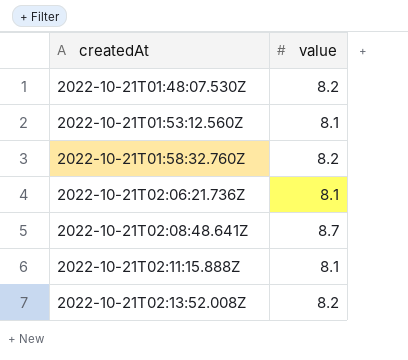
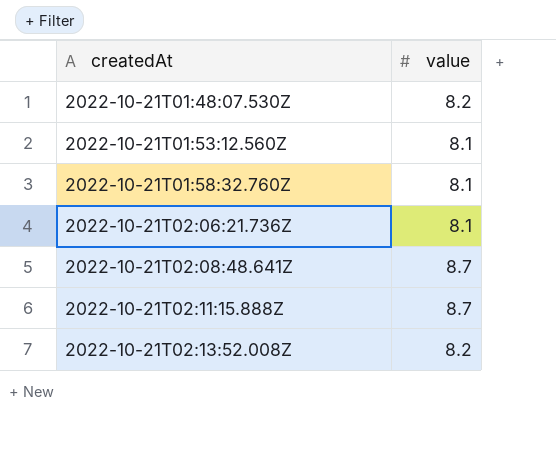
2022-10-21T01:58:32.760Z | value: 8.2 -> 8.1
2022-10-21T02:11:15.888Z | value: 8.1 -> 8.7

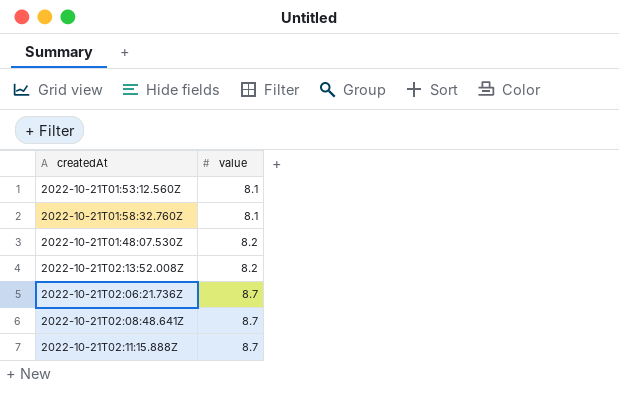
row order: createdAt ascending -> value ascending
2022-10-21T02:06:21.736Z | value: 8.1 -> 8.7

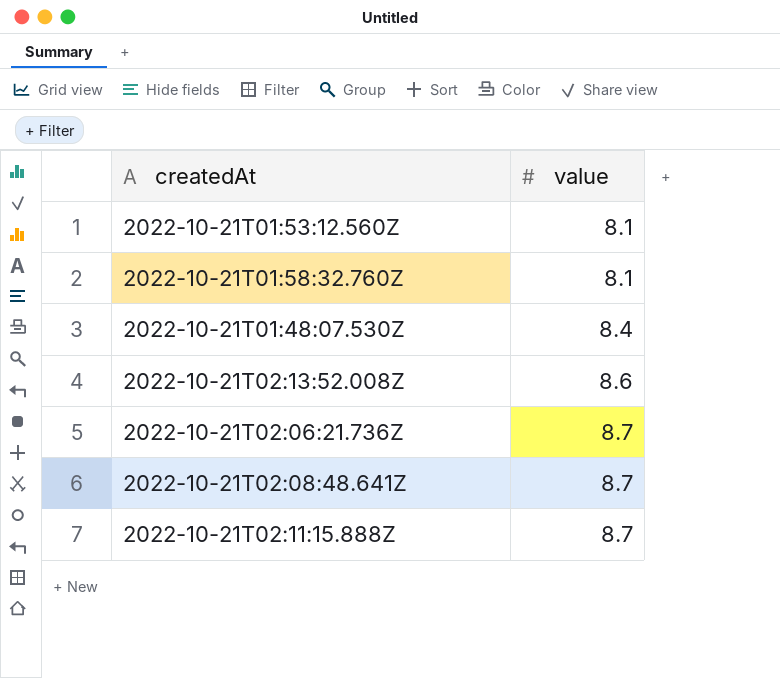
2022-10-21T01:48:07.530Z | value: 8.2 -> 8.4
2022-10-21T02:13:52.008Z | value: 8.2 -> 8.6

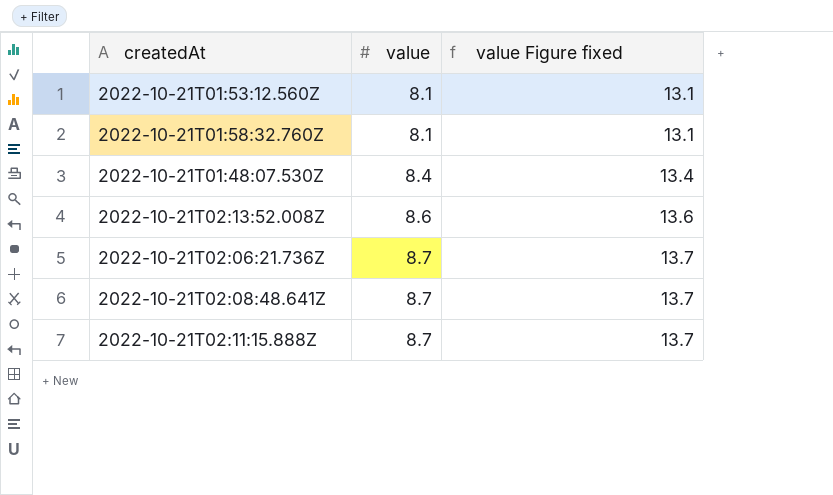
column value Figure fixed | formula: none -> [value] + 5

